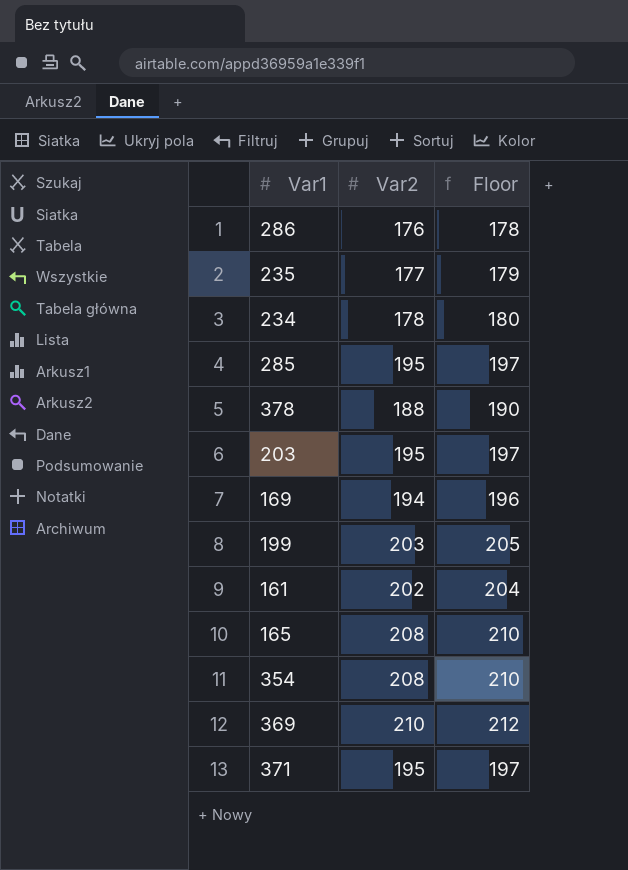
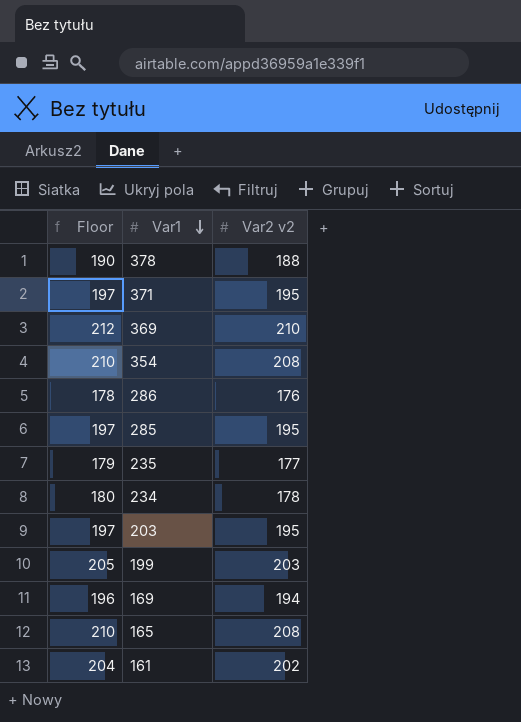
row order: none -> Var1 descending
column Floor | position: 3 -> 1
column name: Var2 -> Var2 v2

